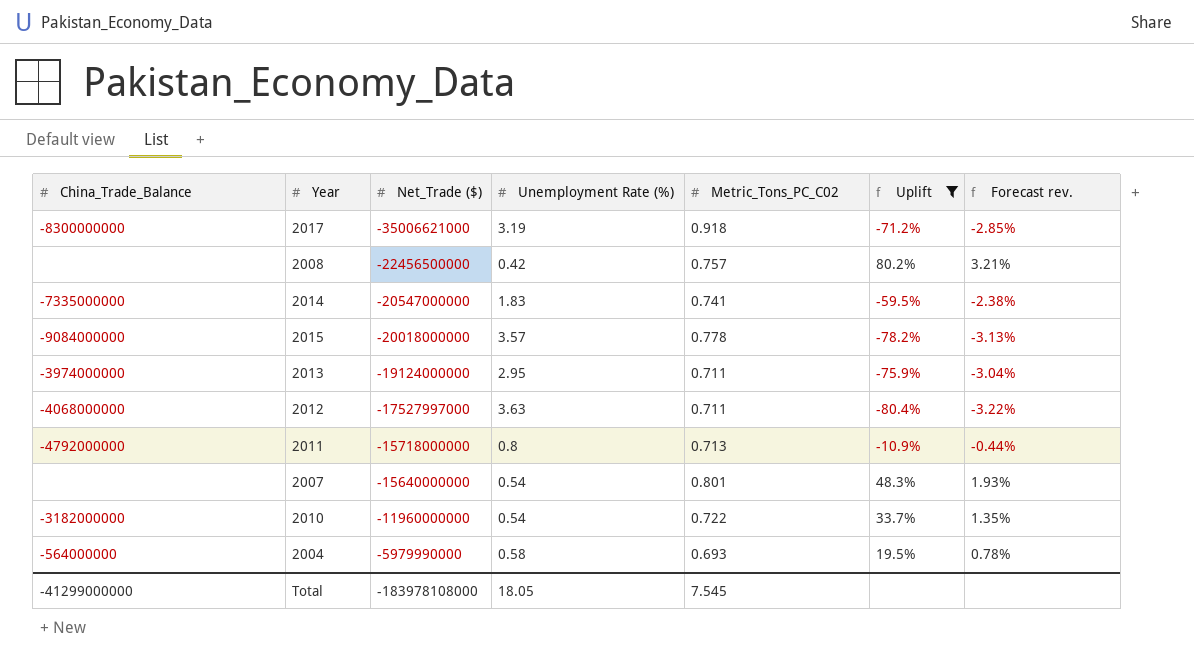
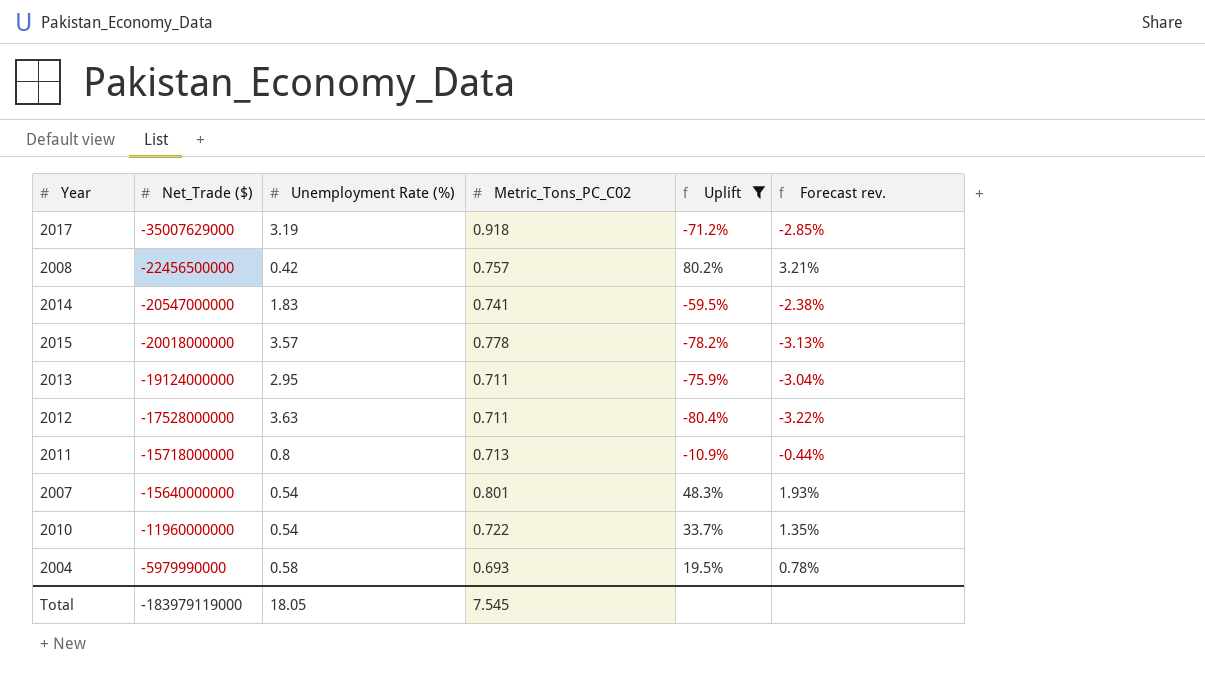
column China_Trade_Balance | position: 1 -> none
2017 | Net_Trade ($): -35006621000 -> -35007629000
2012 | Net_Trade ($): -17527997000 -> -17528000000
Total | Net_Trade ($): -183978108000 -> -183979119000

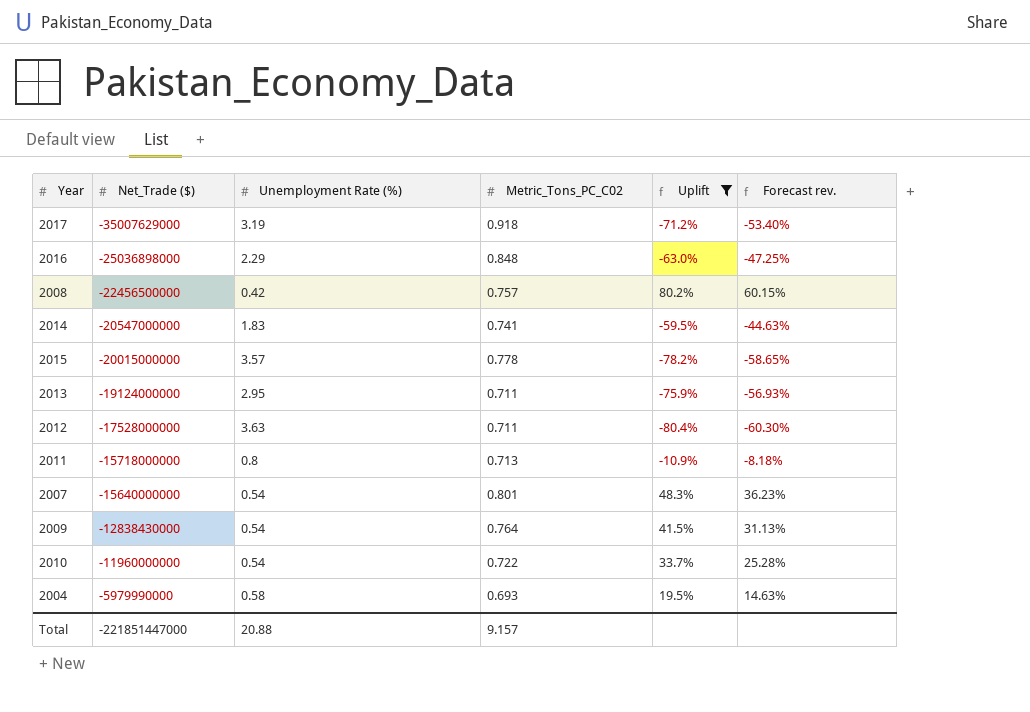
column Forecast rev. | formula: [Uplift] * 0.04 -> [Uplift] * 0.75
row 2016: none -> -25036898000 | 2.29 | 0.848 | -63.0% | -47.25%
2015 | Net_Trade ($): -20018000000 -> -20015000000
row 2009: none -> -12838430000 | 0.54 | 0.764 | 41.5% | 31.13%
Total | Net_Trade ($): -183979119000 -> -221851447000
Total | Unemployment Rate (%): 18.05 -> 20.88
Total | Metric_Tons_PC_C02: 7.545 -> 9.157

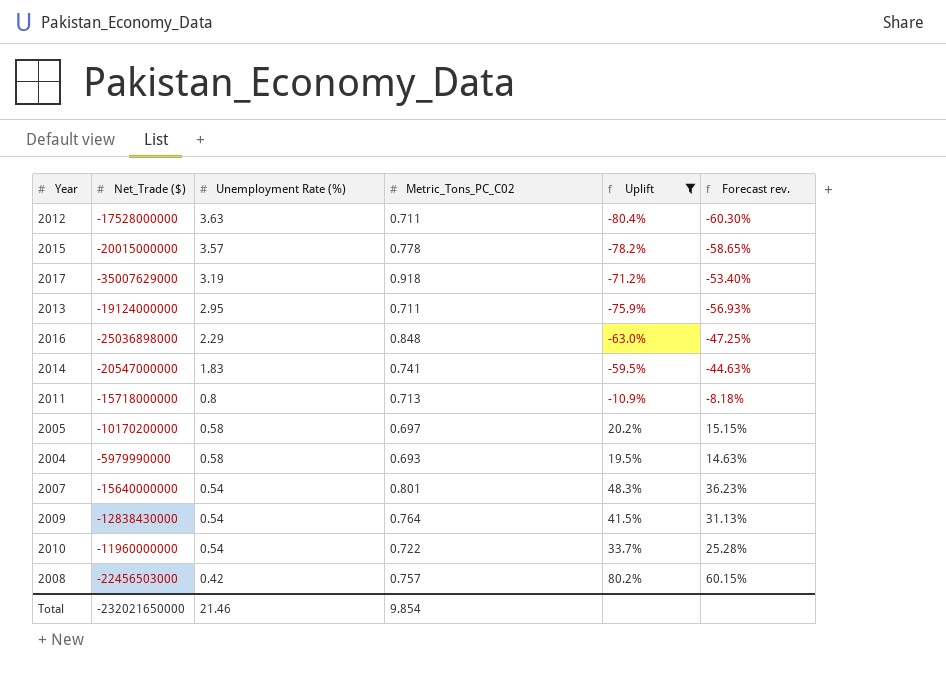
row order: Net_Trade ($) ascending -> Unemployment Rate (%) descending
row 2005: none -> -10170200000 | 0.58 | 0.697 | 20.2% | 15.15%
2008 | Net_Trade ($): -22456500000 -> -22456503000
Total | Net_Trade ($): -221851447000 -> -232021650000
Total | Unemployment Rate (%): 20.88 -> 21.46
Total | Metric_Tons_PC_C02: 9.157 -> 9.854

